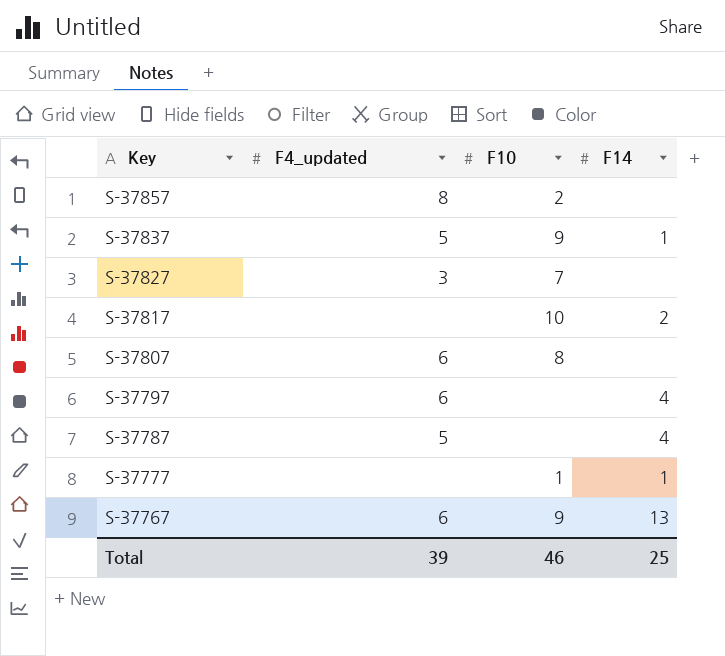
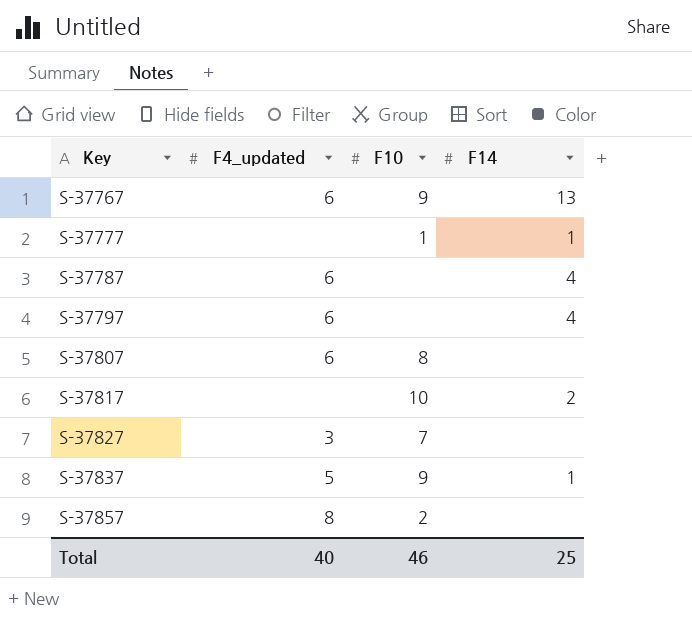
row order: Key descending -> Key ascending
S-37787 | F4_updated: 5 -> 6
Total | F4_updated: 39 -> 40

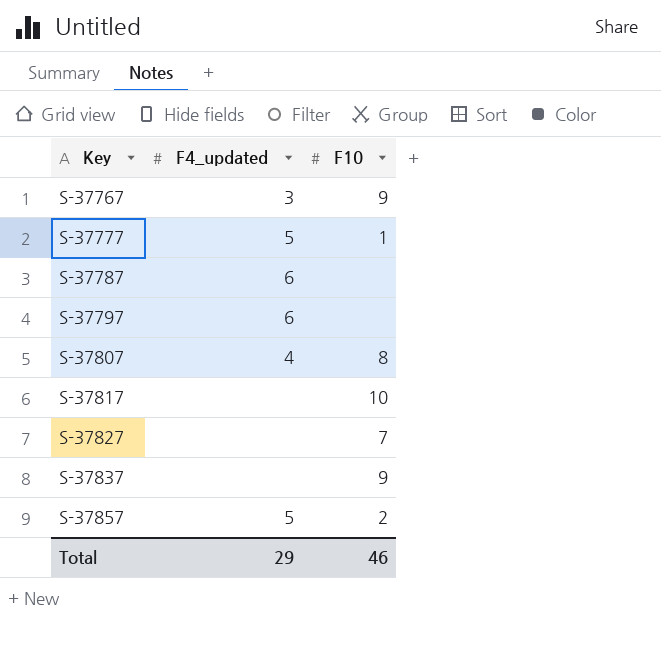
column F14 | position: 4 -> none
S-37767 | F4_updated: 6 -> 3
S-37777 | F4_updated: none -> 5
S-37807 | F4_updated: 6 -> 4
S-37827 | F4_updated: 3 -> none
S-37837 | F4_updated: 5 -> none
S-37857 | F4_updated: 8 -> 5
Total | F4_updated: 40 -> 29

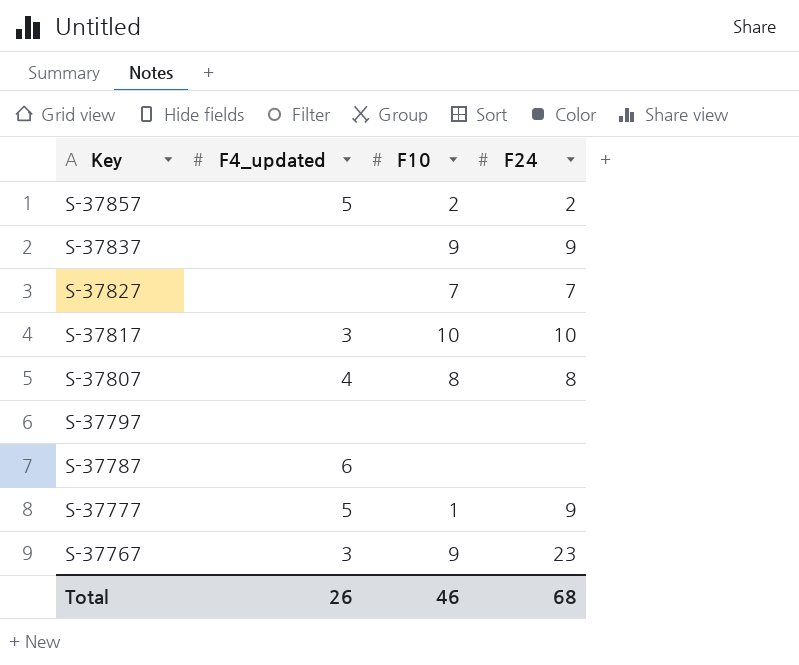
row order: Key ascending -> Key descending
column F24 | position: none -> 4
S-37817 | F4_updated: none -> 3
S-37797 | F4_updated: 6 -> none
Total | F4_updated: 29 -> 26

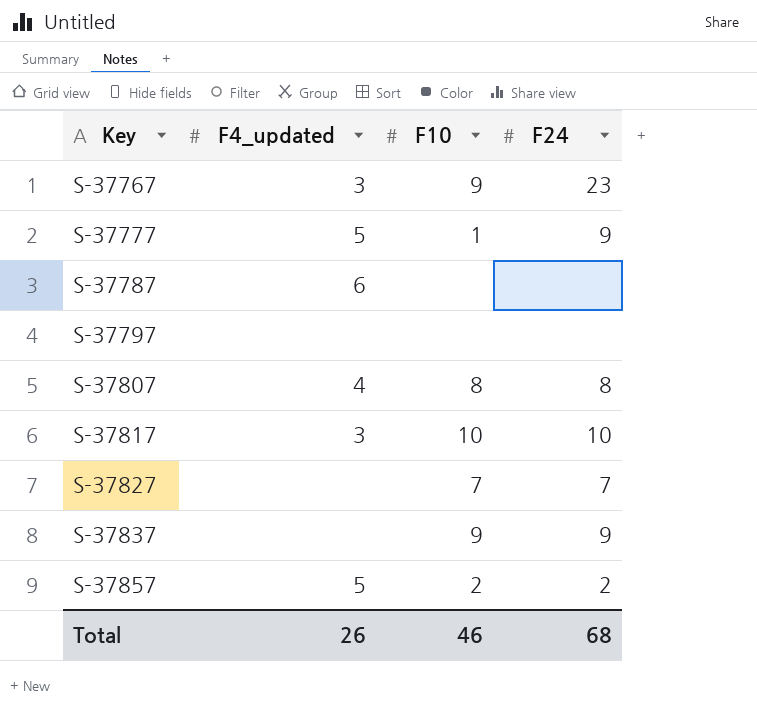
row order: Key descending -> Key ascending

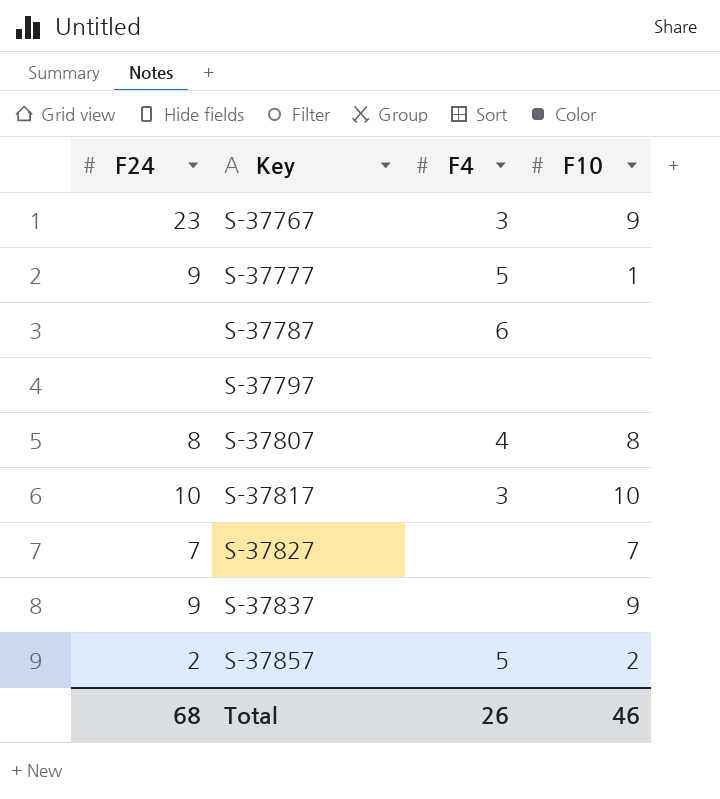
column F24 | position: 4 -> 1
column name: F4_updated -> F4

